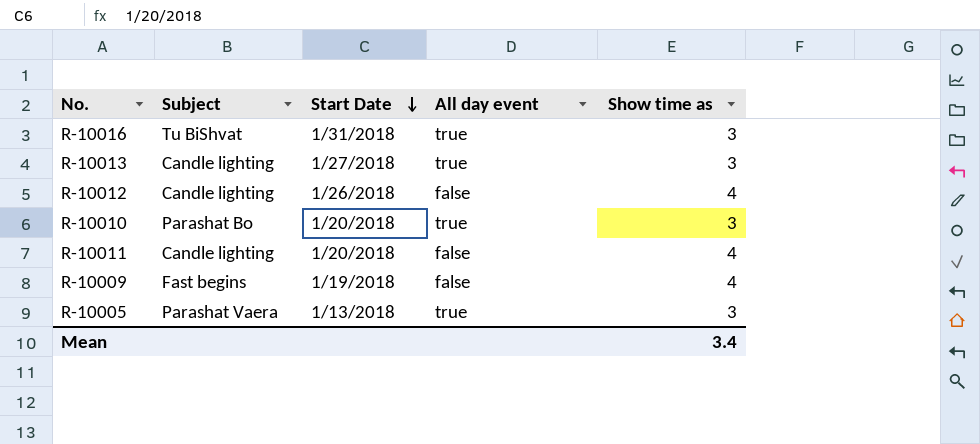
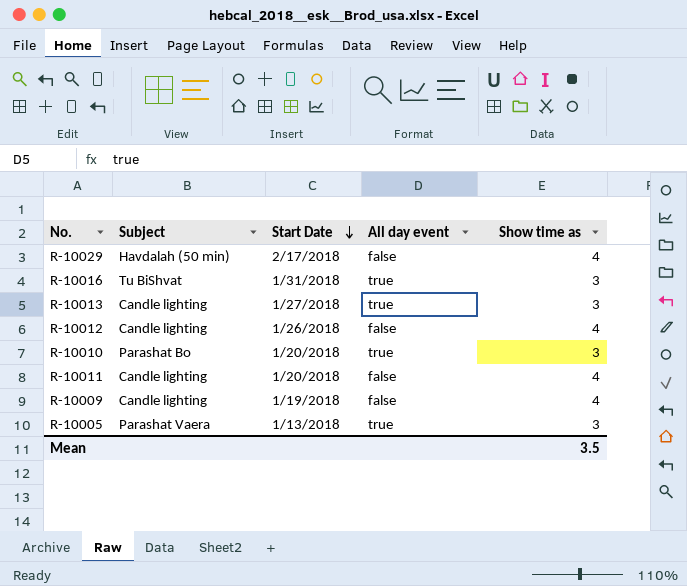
row R-10029: none -> Havdalah (50 min) | 2/17/2018 | false | 4
R-10009 | Subject: Fast begins -> Candle lighting
Mean | Show time as: 3.4 -> 3.5

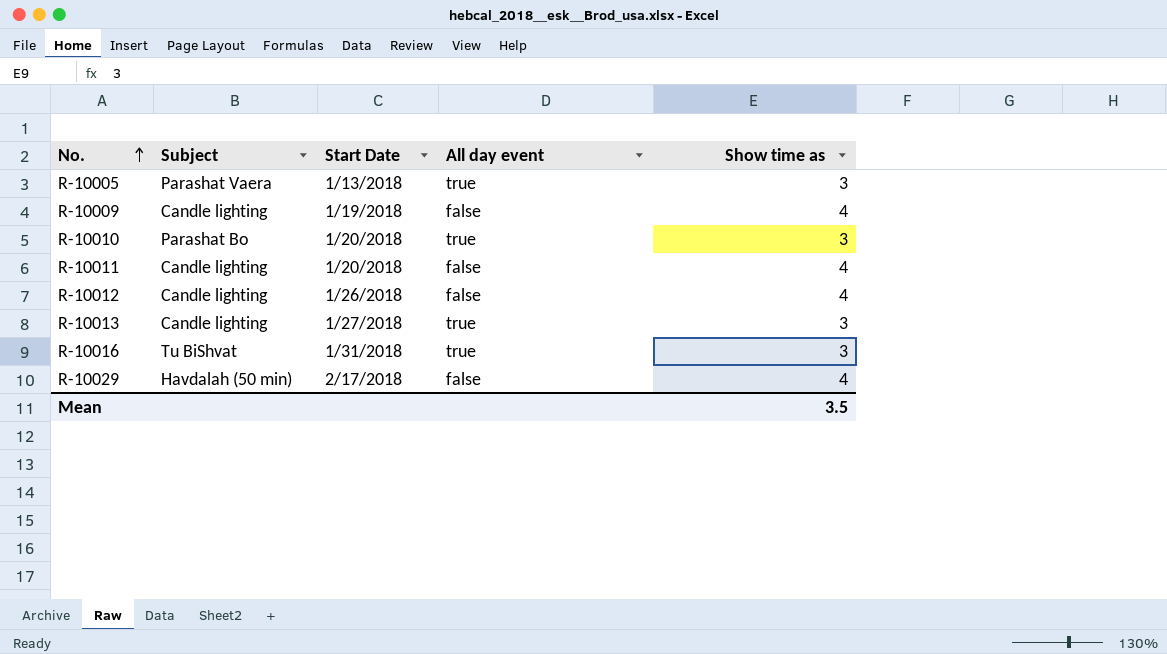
row order: Start Date descending -> No. ascending

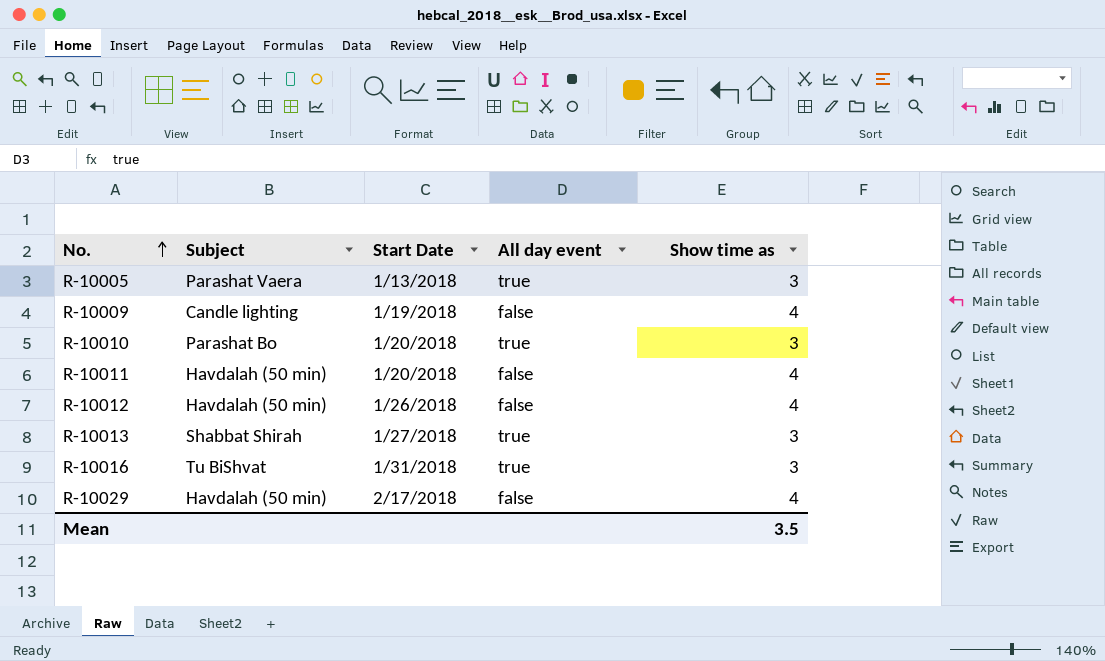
R-10011 | Subject: Candle lighting -> Havdalah (50 min)
R-10012 | Subject: Candle lighting -> Havdalah (50 min)
R-10013 | Subject: Candle lighting -> Shabbat Shirah

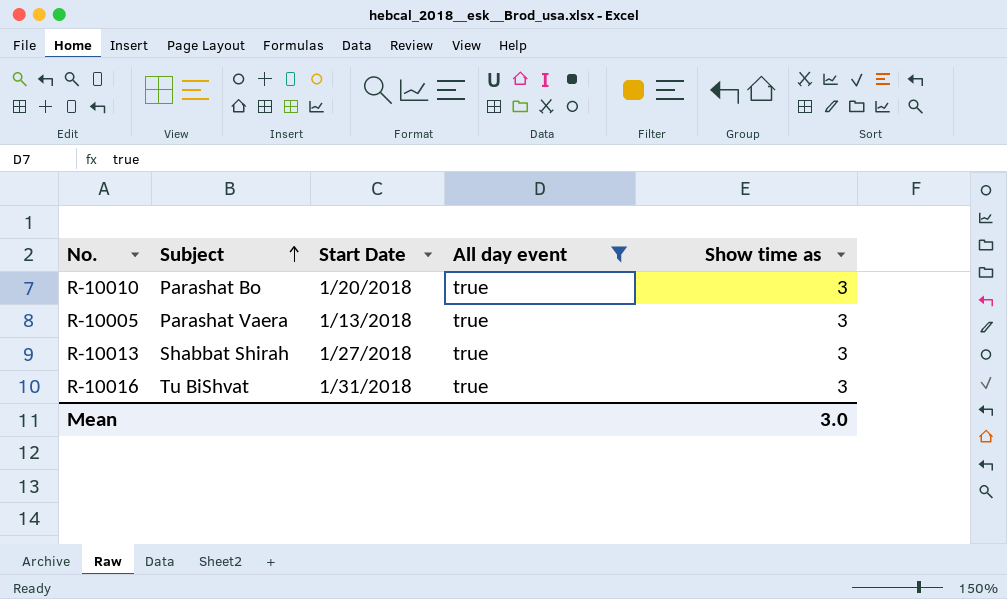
filter: none -> All day event = true
row order: No. ascending -> Subject ascending
Mean | Show time as: 3.5 -> 3.0

